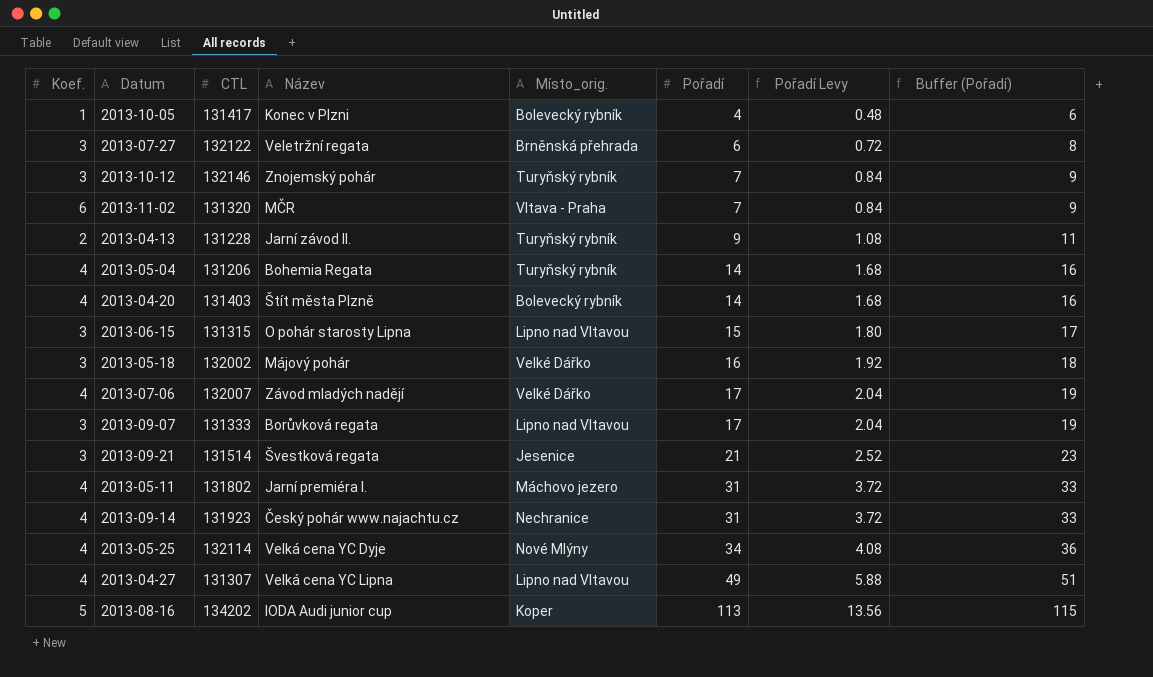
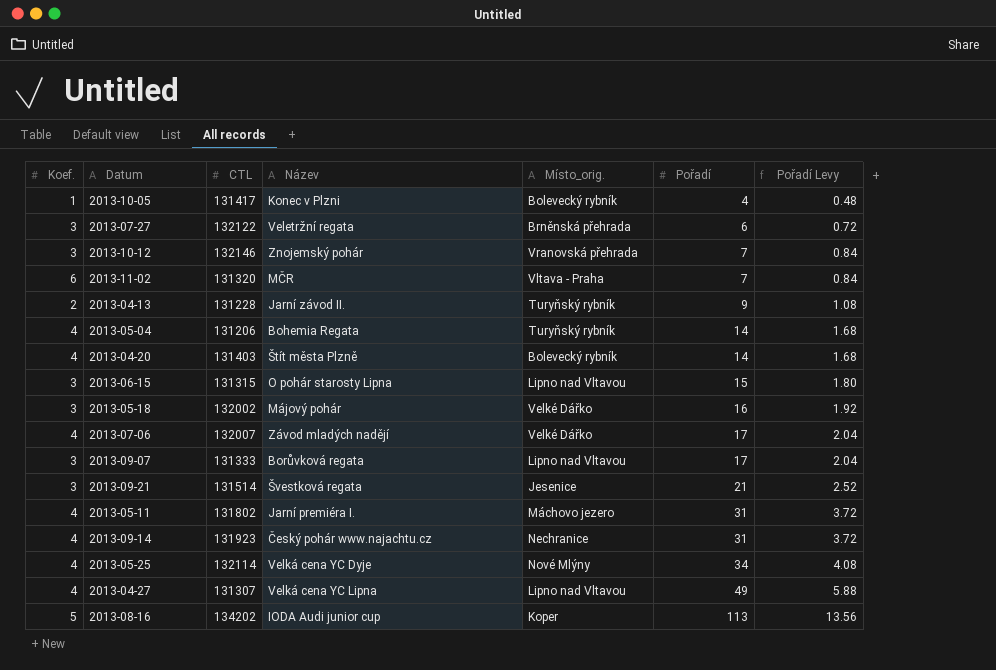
column Buffer (Pořadí) | formula: [Pořadí] + 2 -> none
2013-10-12 | Místo_orig.: Turyňský rybník -> Vranovská přehrada

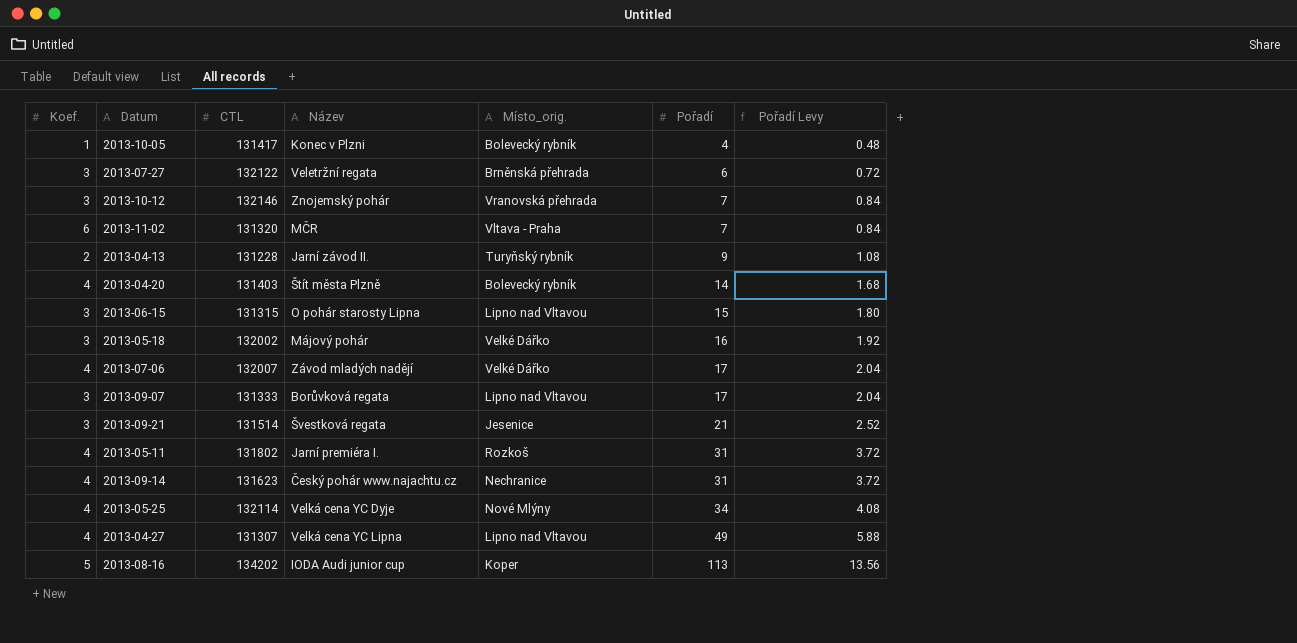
row 2013-05-04: 4 | 131206 | Bohemia Regata | Turyňský rybník | 14 | 1.68 -> none
2013-05-11 | Místo_orig.: Máchovo jezero -> Rozkoš
2013-09-14 | CTL: 131923 -> 131623

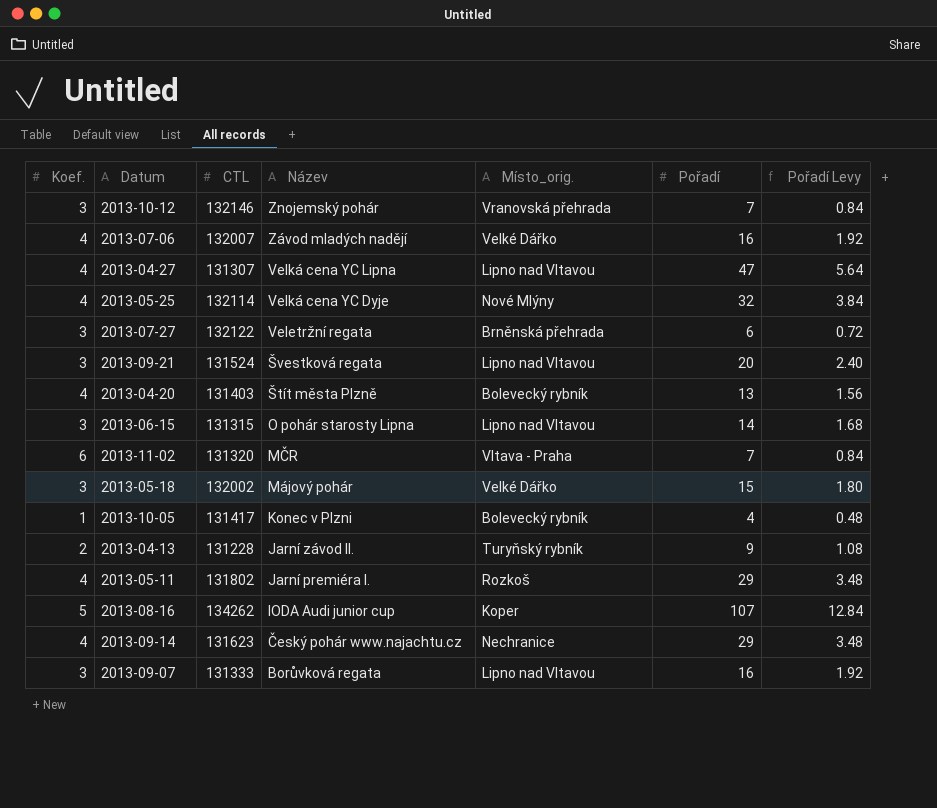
row order: Pořadí ascending -> Název descending
2013-07-06 | Pořadí: 17 -> 16
2013-07-06 | Pořadí Levy: 2.04 -> 1.92
2013-04-27 | Pořadí: 49 -> 47
2013-04-27 | Pořadí Levy: 5.88 -> 5.64
2013-05-25 | Pořadí: 34 -> 32
2013-05-25 | Pořadí Levy: 4.08 -> 3.84
2013-09-21 | CTL: 131514 -> 131524
2013-09-21 | Místo_orig.: Jesenice -> Lipno nad Vltavou
2013-09-21 | Pořadí: 21 -> 20
2013-09-21 | Pořadí Levy: 2.52 -> 2.40
2013-04-20 | Pořadí: 14 -> 13
2013-04-20 | Pořadí Levy: 1.68 -> 1.56
2013-06-15 | Pořadí: 15 -> 14
2013-06-15 | Pořadí Levy: 1.80 -> 1.68
2013-05-18 | Pořadí: 16 -> 15
2013-05-18 | Pořadí Levy: 1.92 -> 1.80
2013-05-11 | Pořadí: 31 -> 29
2013-05-11 | Pořadí Levy: 3.72 -> 3.48
2013-08-16 | CTL: 134202 -> 134262
2013-08-16 | Pořadí: 113 -> 107
2013-08-16 | Pořadí Levy: 13.56 -> 12.84
2013-09-14 | Pořadí: 31 -> 29
2013-09-14 | Pořadí Levy: 3.72 -> 3.48
2013-09-07 | Pořadí: 17 -> 16
2013-09-07 | Pořadí Levy: 2.04 -> 1.92

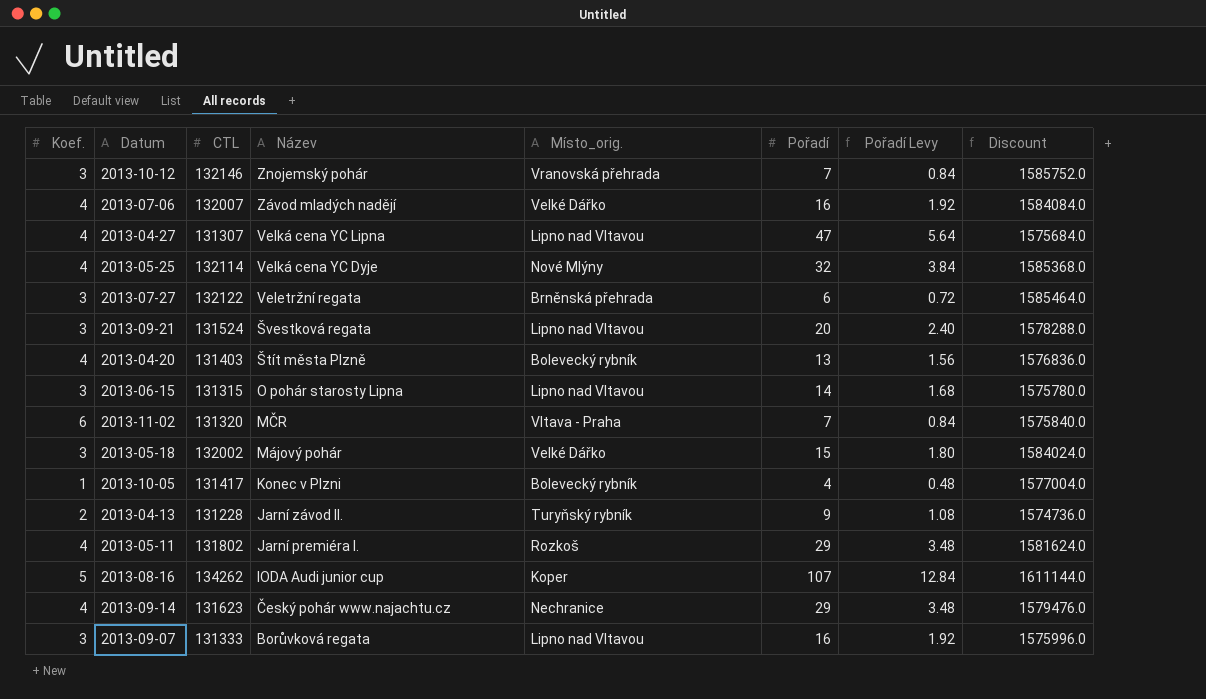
column Discount | formula: none -> [CTL] * 12

